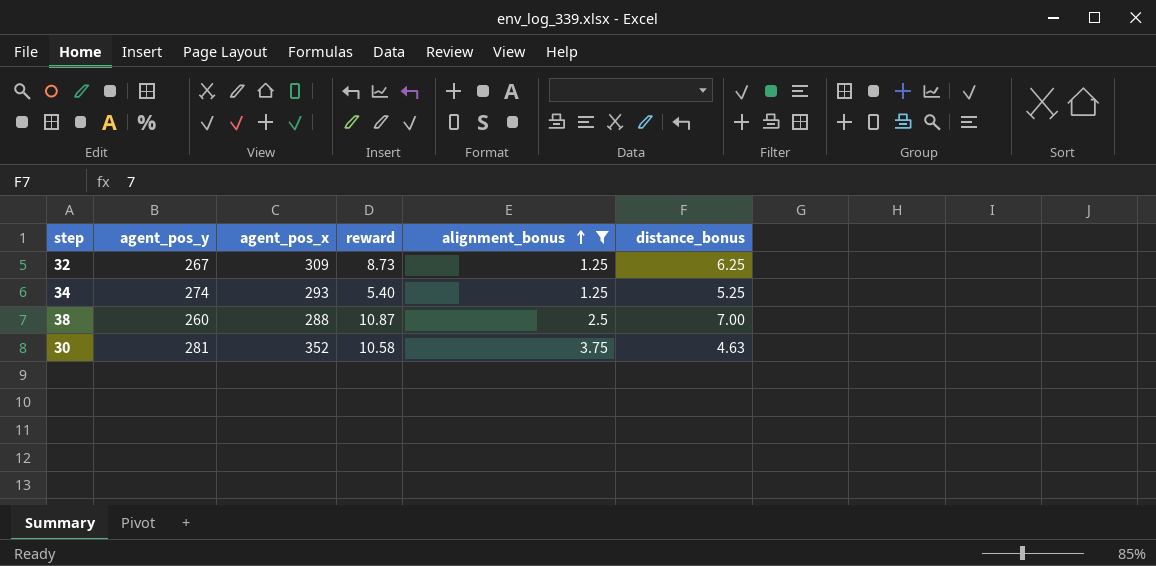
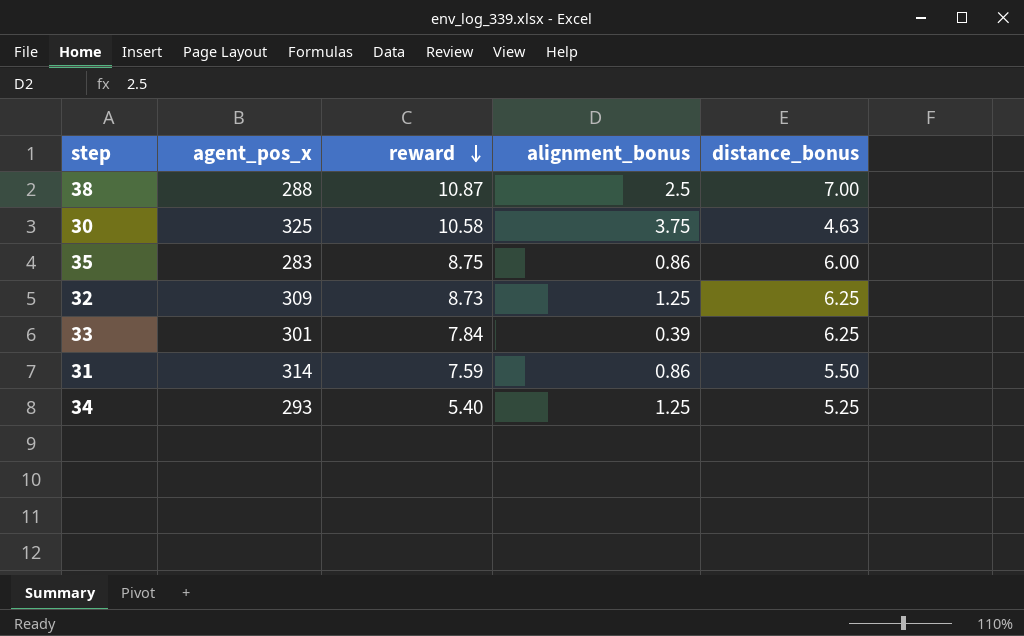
filter: alignment_bonus >= 1.25 -> none
row order: alignment_bonus ascending -> reward descending
column agent_pos_y | position: 2 -> none
30 | agent_pos_x: 352 -> 325

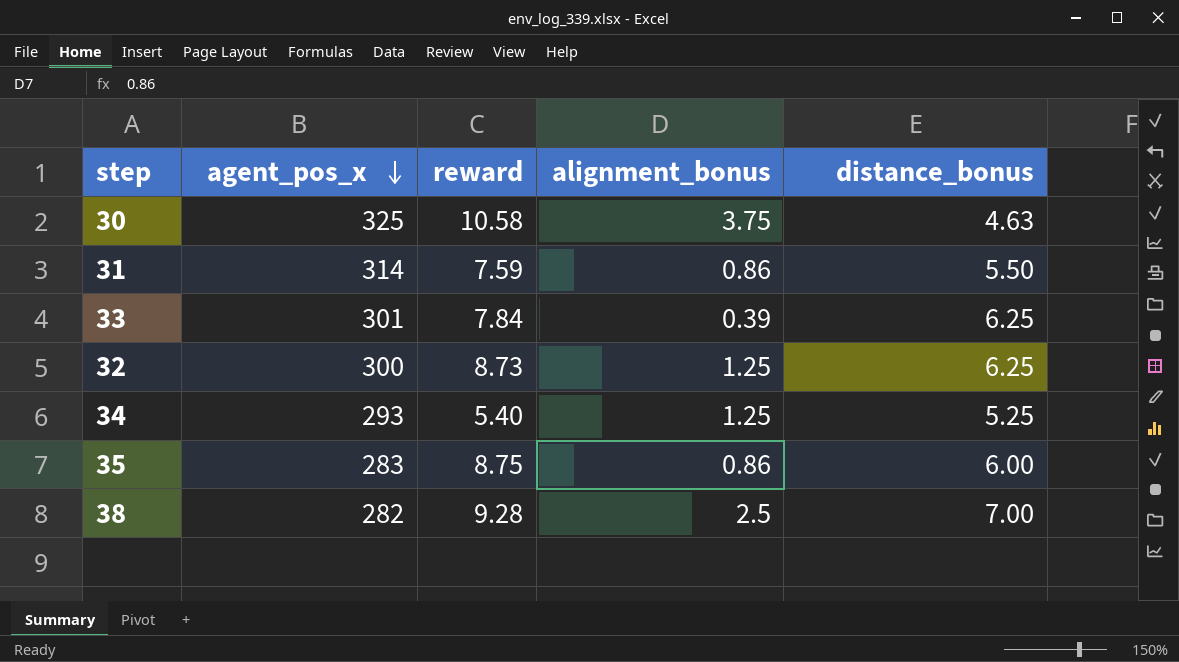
row order: reward descending -> agent_pos_x descending
32 | agent_pos_x: 309 -> 300
38 | agent_pos_x: 288 -> 282
38 | reward: 10.87 -> 9.28

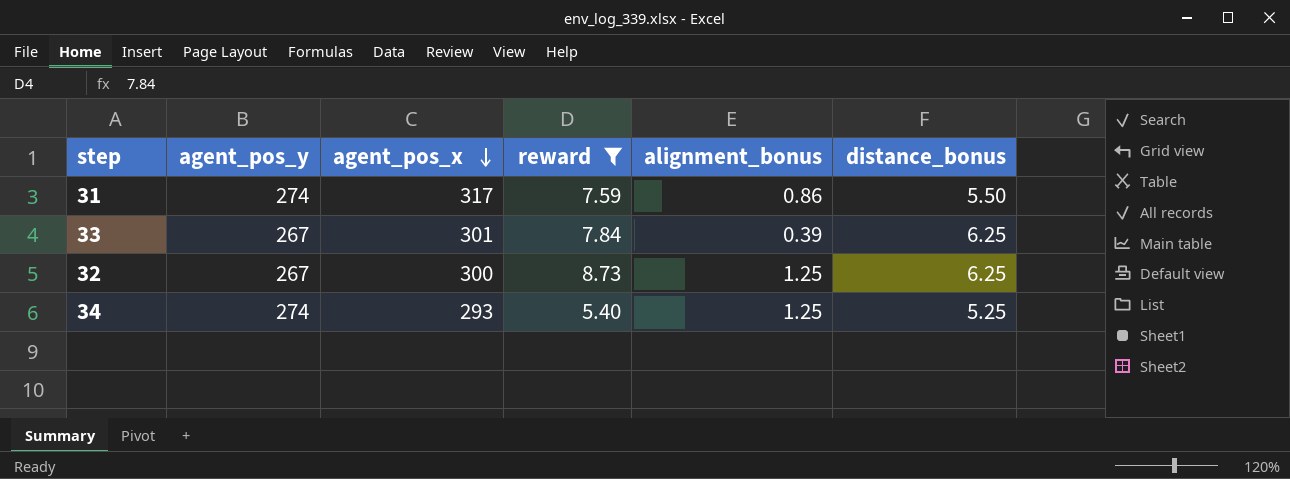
filter: none -> reward <= 8.73
column agent_pos_y | position: none -> 2
31 | agent_pos_x: 314 -> 317

